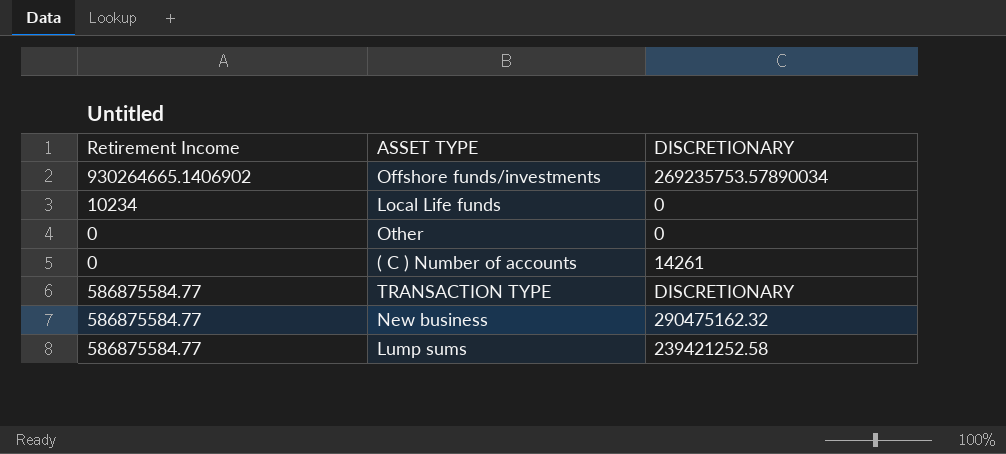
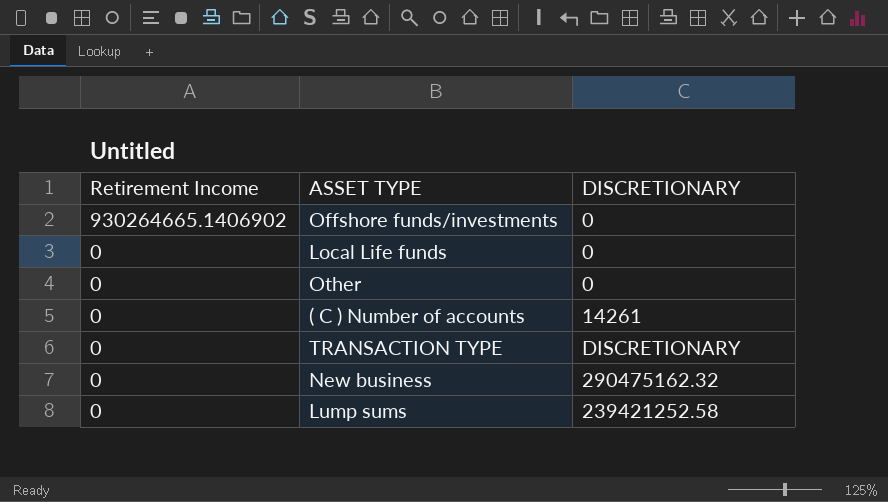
Offshore funds/investments | DISCRETIONARY: 269235753.57890034 -> 0
Local Life funds | Retirement Income: 10234 -> 0
TRANSACTION TYPE | Retirement Income: 586875584.77 -> 0
New business | Retirement Income: 586875584.77 -> 0
Lump sums | Retirement Income: 586875584.77 -> 0

